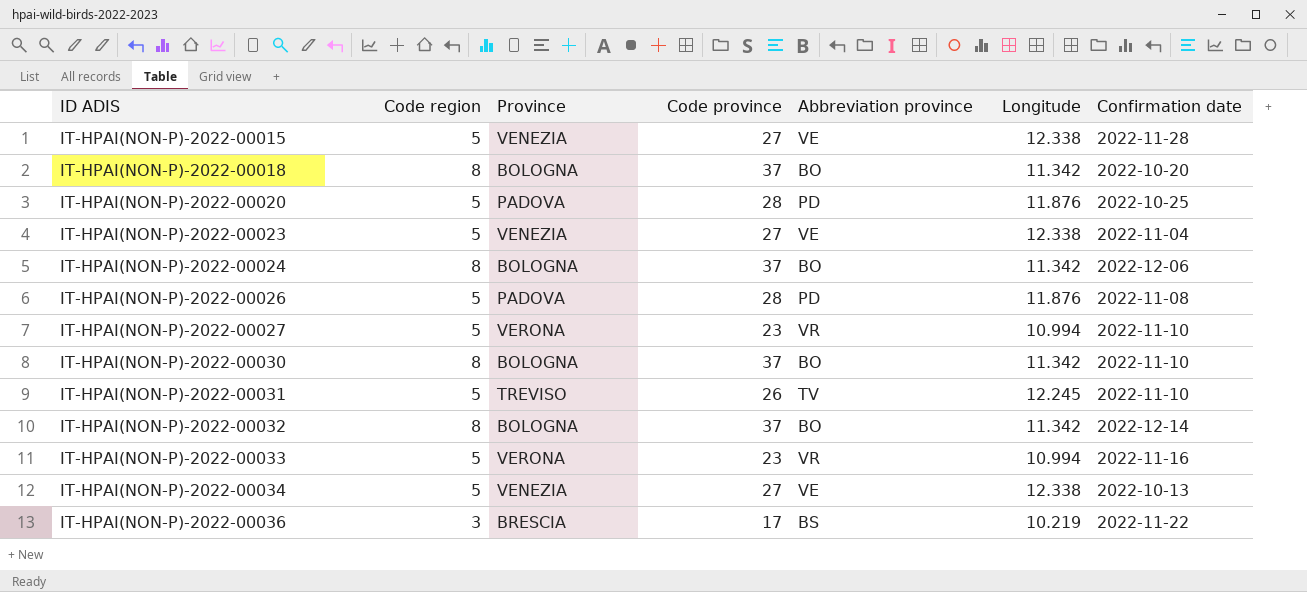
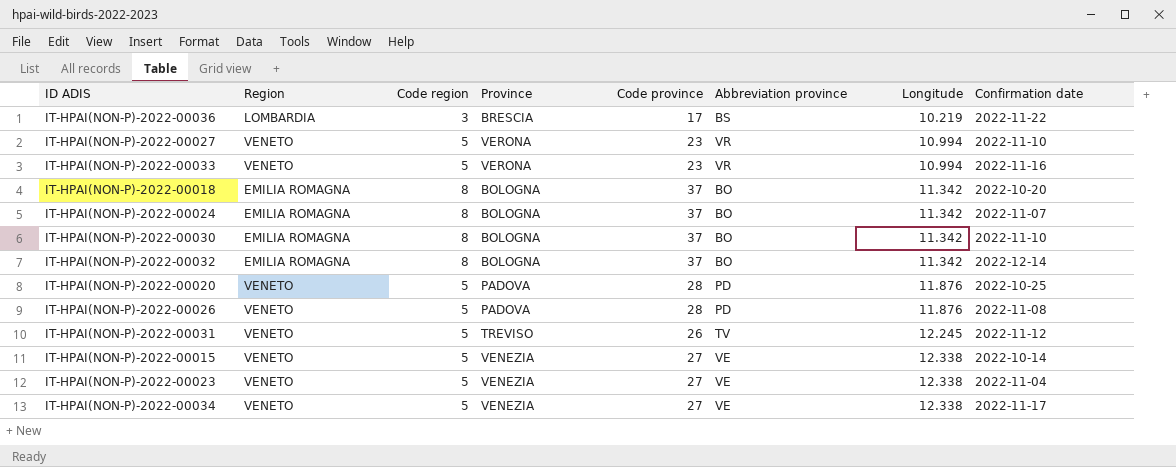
row order: ID ADIS ascending -> Longitude ascending
column Region | position: none -> 2
IT-HPAI(NON-P)-2022-00024 | Confirmation date: 2022-12-06 -> 2022-11-07
IT-HPAI(NON-P)-2022-00031 | Confirmation date: 2022-11-10 -> 2022-11-12
IT-HPAI(NON-P)-2022-00015 | Confirmation date: 2022-11-28 -> 2022-10-14
IT-HPAI(NON-P)-2022-00034 | Confirmation date: 2022-10-13 -> 2022-11-17

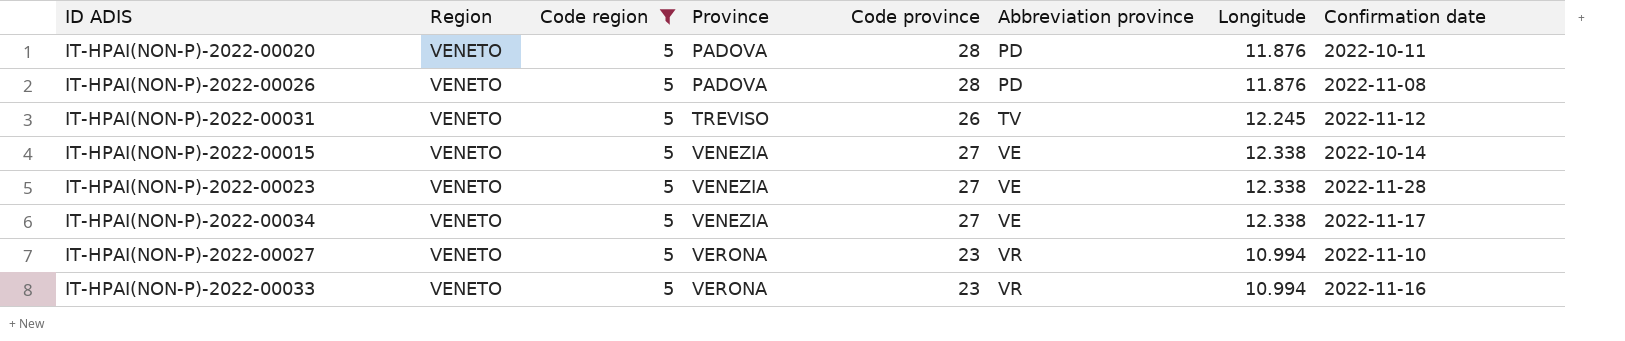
filter: none -> Code region = 5
row order: Longitude ascending -> Province ascending
IT-HPAI(NON-P)-2022-00020 | Confirmation date: 2022-10-25 -> 2022-10-11
IT-HPAI(NON-P)-2022-00023 | Confirmation date: 2022-11-04 -> 2022-11-28

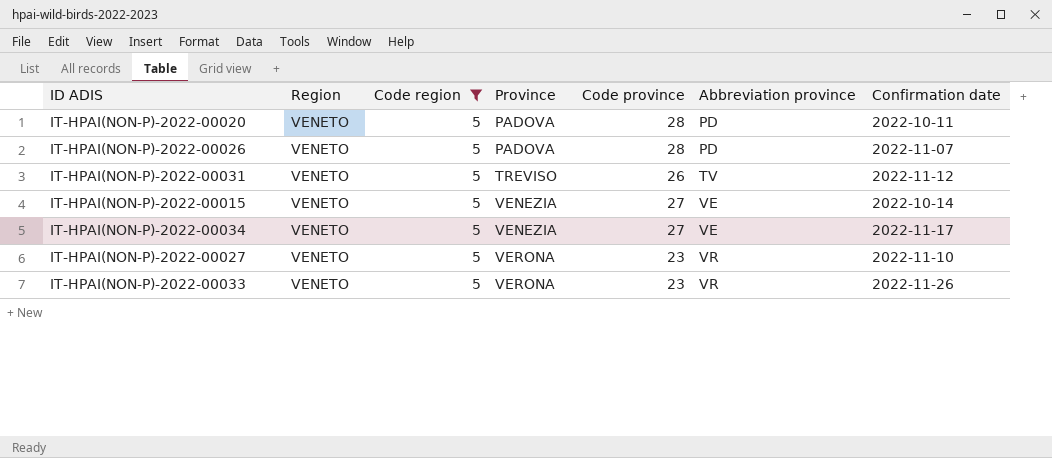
column Longitude | position: 7 -> none
row IT-HPAI(NON-P)-2022-00023: VENETO | 5 | VENEZIA | 27 | VE | 12.338 | 2022-11-28 -> none
IT-HPAI(NON-P)-2022-00026 | Confirmation date: 2022-11-08 -> 2022-11-07
IT-HPAI(NON-P)-2022-00033 | Confirmation date: 2022-11-16 -> 2022-11-26

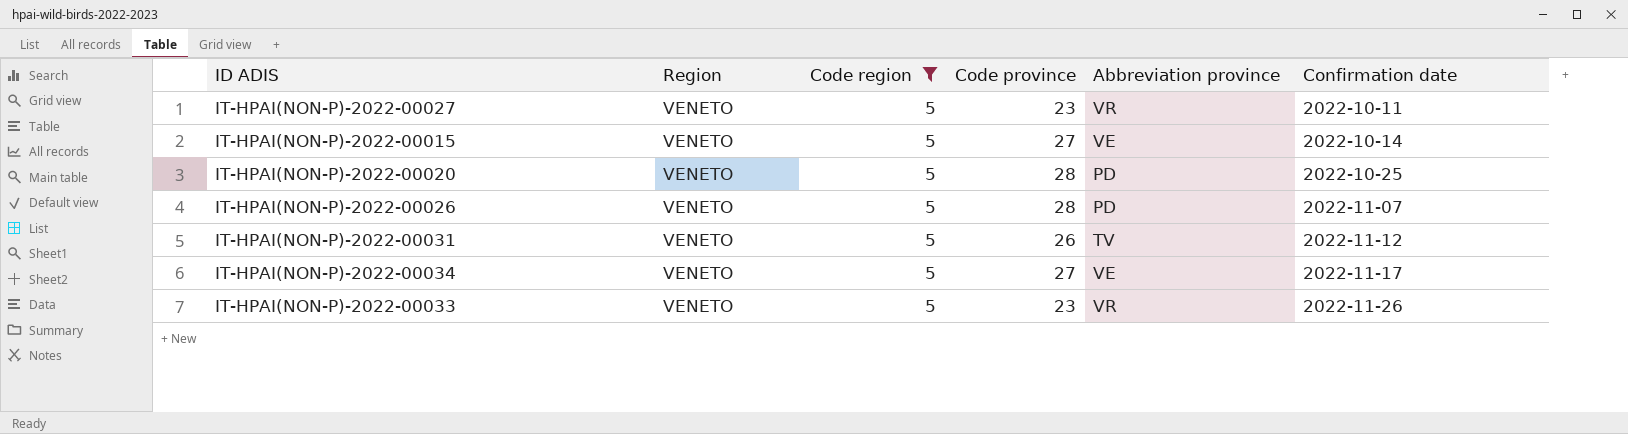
row order: Province ascending -> Confirmation date ascending
column Province | position: 4 -> none
IT-HPAI(NON-P)-2022-00027 | Confirmation date: 2022-11-10 -> 2022-10-11
IT-HPAI(NON-P)-2022-00020 | Confirmation date: 2022-10-11 -> 2022-10-25

